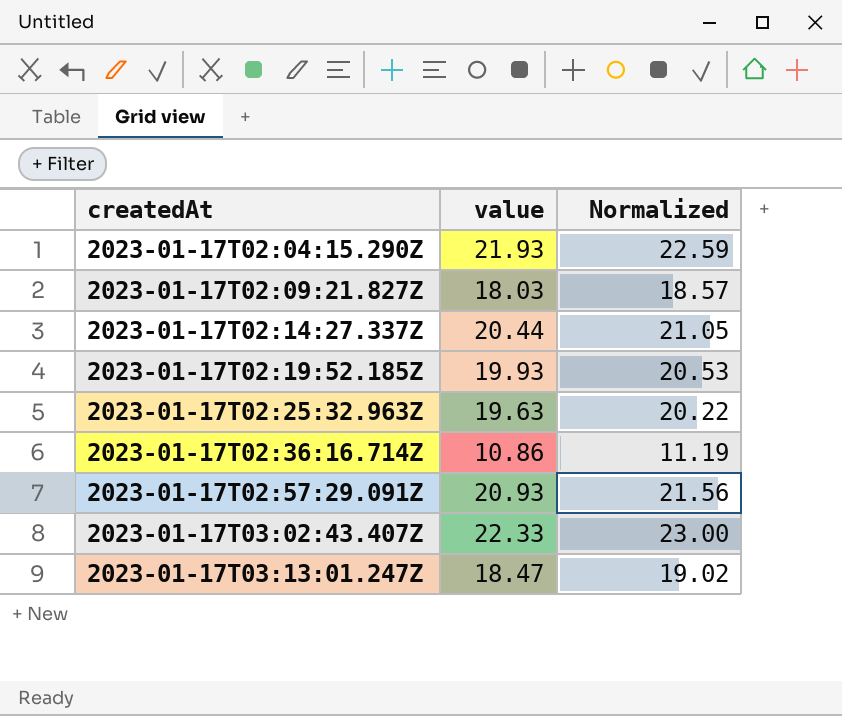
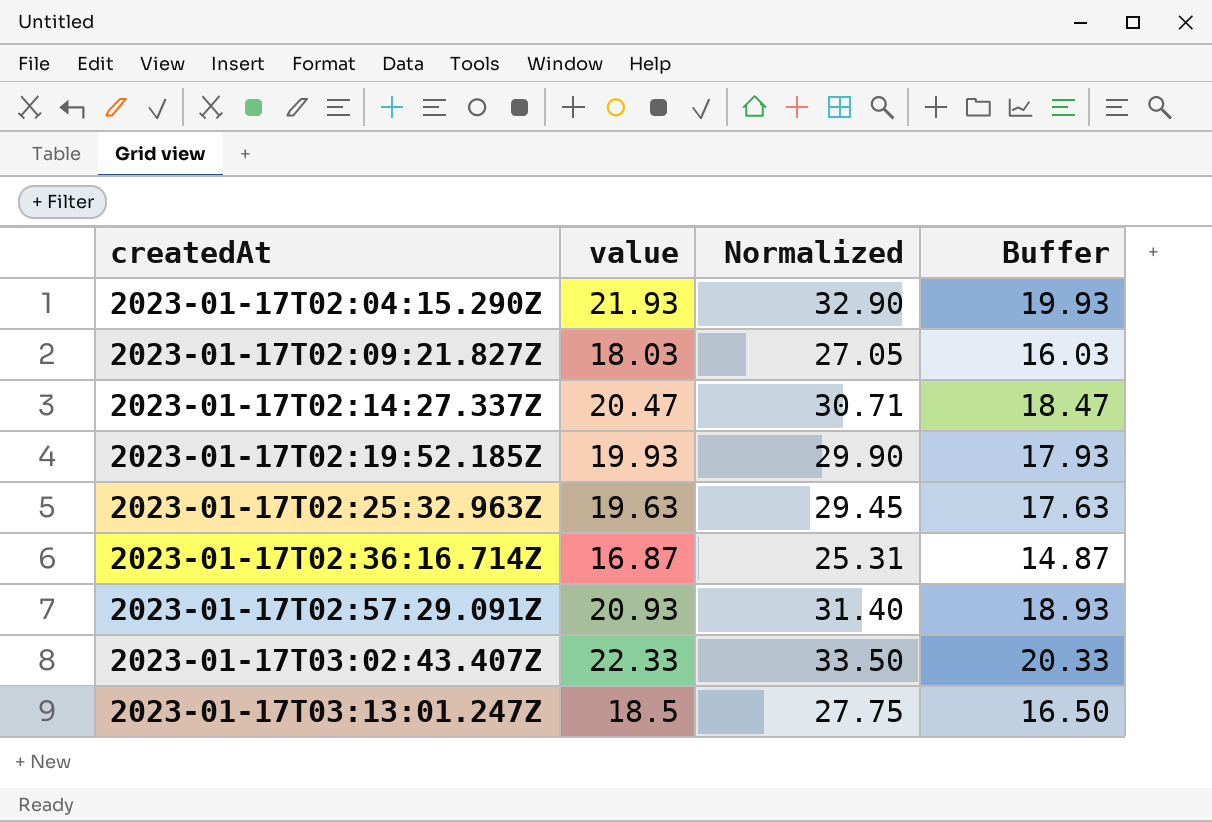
column Normalized | formula: [value] * 1.03 -> [value] * 1.5
column Buffer | formula: none -> [value] - 2
2023-01-17T02:14:27.337Z | value: 20.44 -> 20.47
2023-01-17T02:36:16.714Z | value: 10.86 -> 16.87
2023-01-17T03:13:01.247Z | value: 18.47 -> 18.5

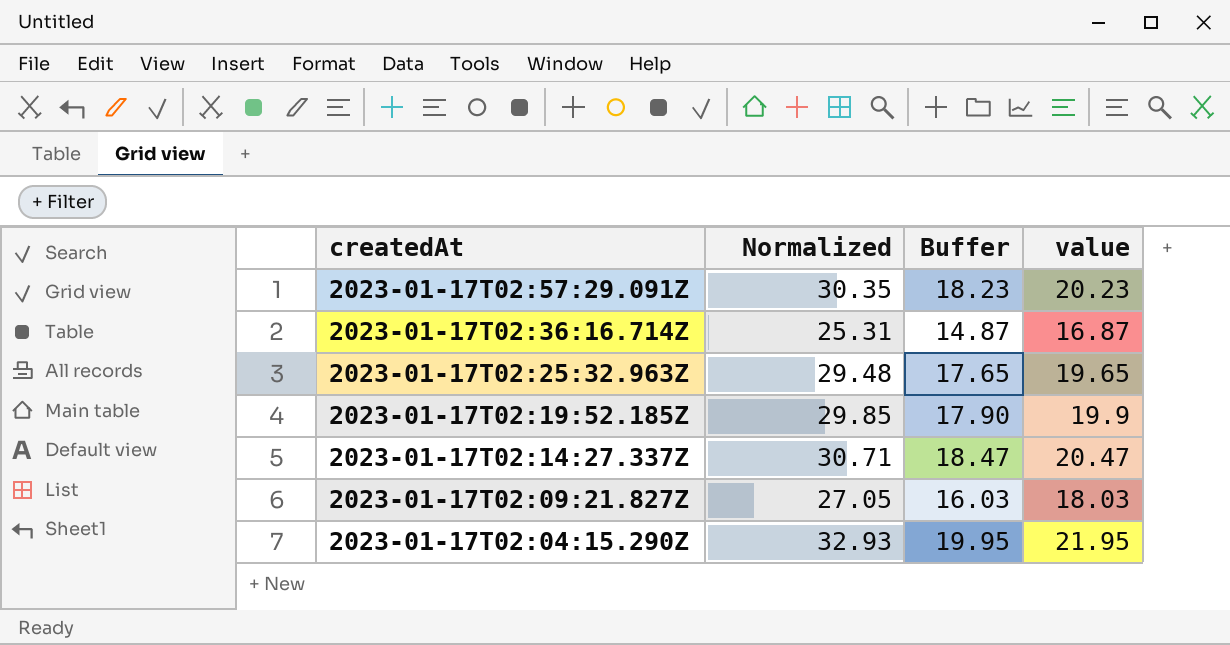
row order: createdAt ascending -> createdAt descending
column value | position: 2 -> 4
row 2023-01-17T03:02:43.407Z: 22.33 | 33.50 | 20.33 -> none
row 2023-01-17T03:13:01.247Z: 18.5 | 27.75 | 16.50 -> none
2023-01-17T02:57:29.091Z | Normalized: 31.40 -> 30.35
2023-01-17T02:57:29.091Z | Buffer: 18.93 -> 18.23
2023-01-17T02:57:29.091Z | value: 20.93 -> 20.23
2023-01-17T02:25:32.963Z | Normalized: 29.45 -> 29.48
2023-01-17T02:25:32.963Z | Buffer: 17.63 -> 17.65
2023-01-17T02:25:32.963Z | value: 19.63 -> 19.65
2023-01-17T02:19:52.185Z | Normalized: 29.90 -> 29.85
2023-01-17T02:19:52.185Z | Buffer: 17.93 -> 17.90
2023-01-17T02:19:52.185Z | value: 19.93 -> 19.9
2023-01-17T02:04:15.290Z | Normalized: 32.90 -> 32.93
2023-01-17T02:04:15.290Z | Buffer: 19.93 -> 19.95
2023-01-17T02:04:15.290Z | value: 21.93 -> 21.95

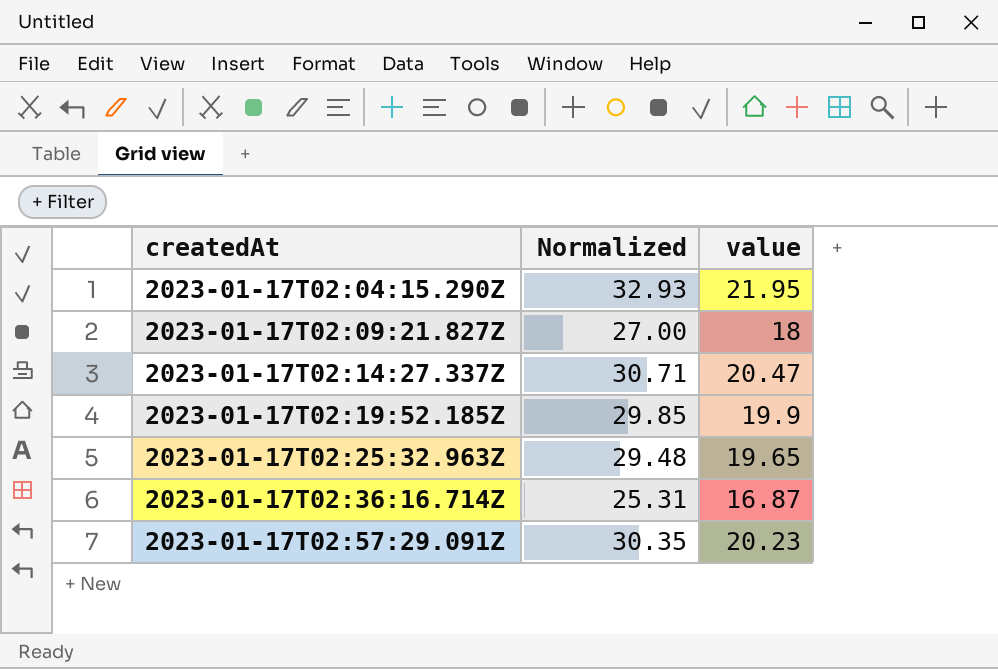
row order: createdAt descending -> createdAt ascending
column Buffer | formula: [value] - 2 -> none
2023-01-17T02:09:21.827Z | Normalized: 27.05 -> 27.00
2023-01-17T02:09:21.827Z | value: 18.03 -> 18

